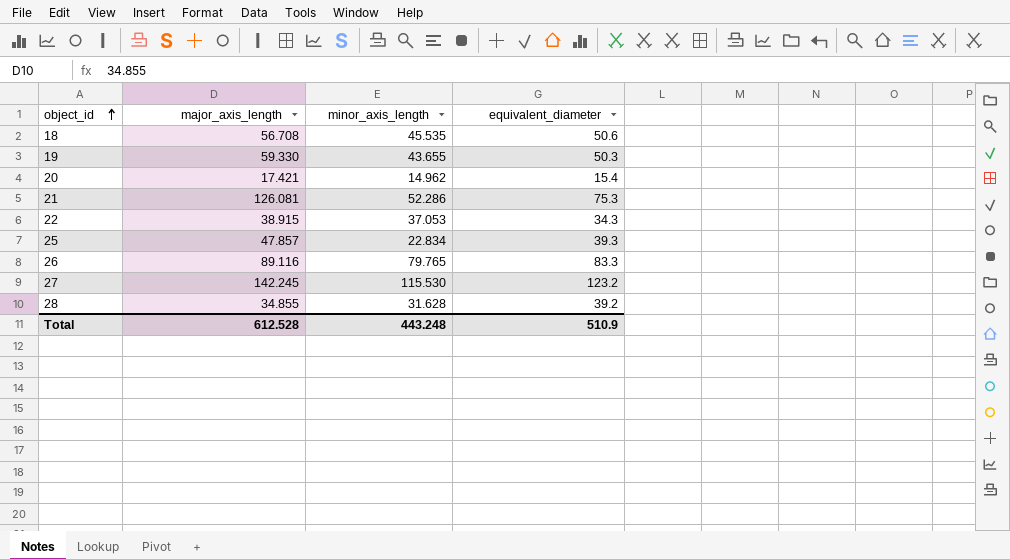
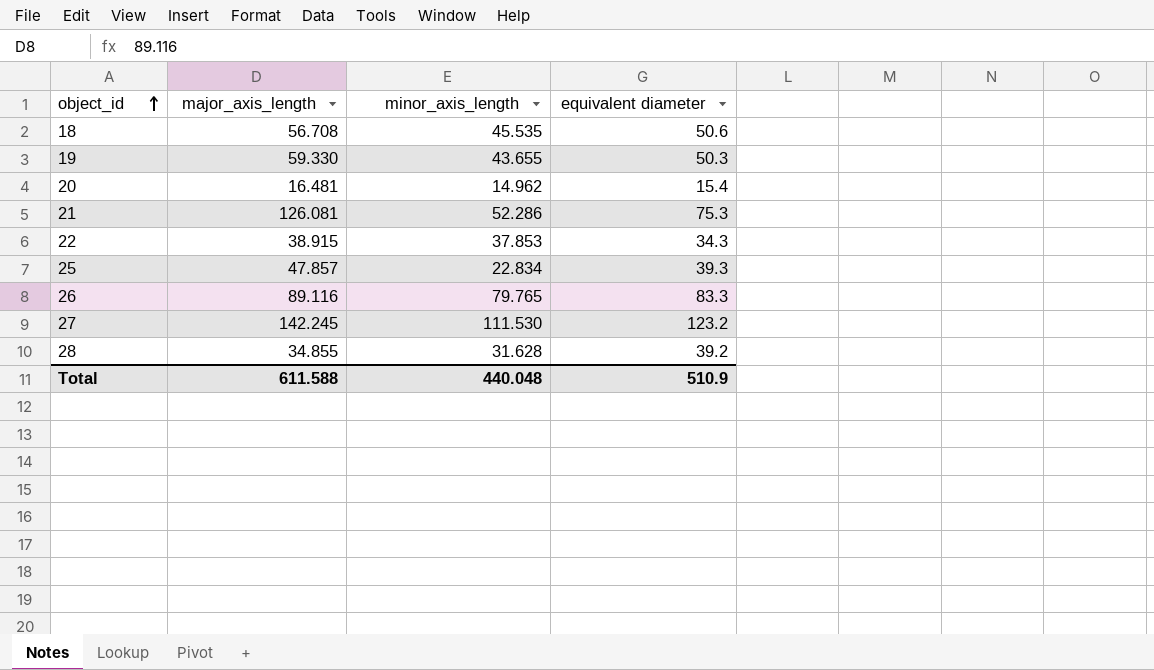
column name: equivalent_diameter -> equivalent diameter
20 | major_axis_length: 17.421 -> 16.481
22 | minor_axis_length: 37.053 -> 37.853
27 | minor_axis_length: 115.530 -> 111.530
Total | major_axis_length: 612.528 -> 611.588
Total | minor_axis_length: 443.248 -> 440.048

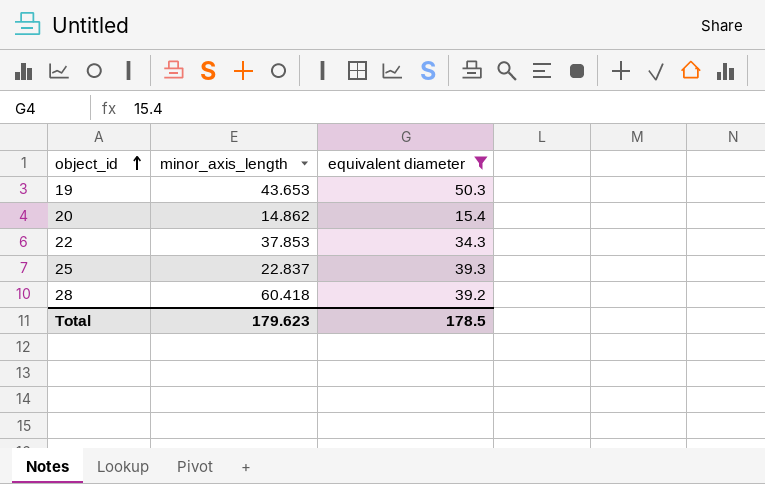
filter: none -> equivalent diameter <= 50.3
column major_axis_length | position: 2 -> none
19 | minor_axis_length: 43.655 -> 43.653
20 | minor_axis_length: 14.962 -> 14.862
25 | minor_axis_length: 22.834 -> 22.837
28 | minor_axis_length: 31.628 -> 60.418
Total | minor_axis_length: 440.048 -> 179.623
Total | equivalent diameter: 510.9 -> 178.5

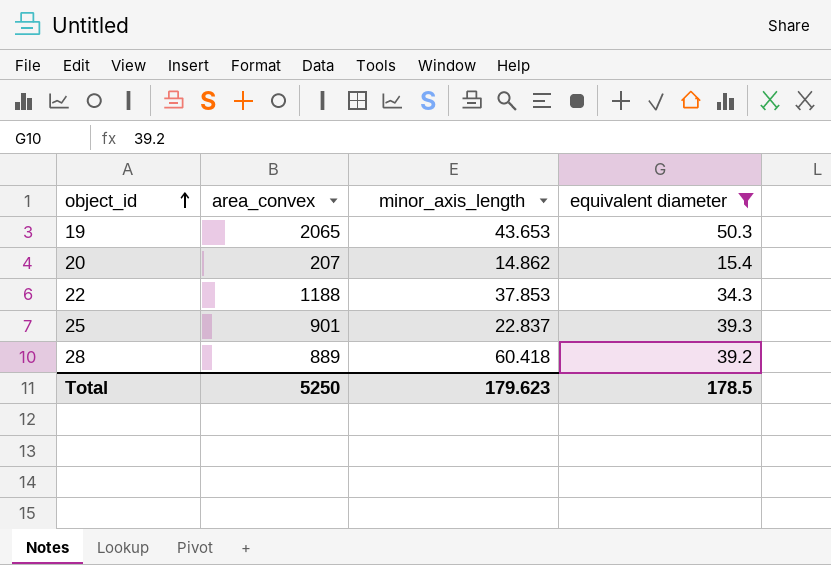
column area_convex | position: none -> 2

